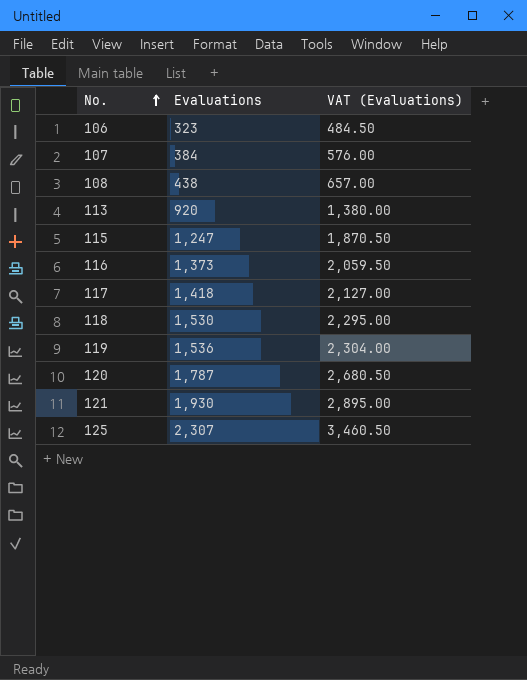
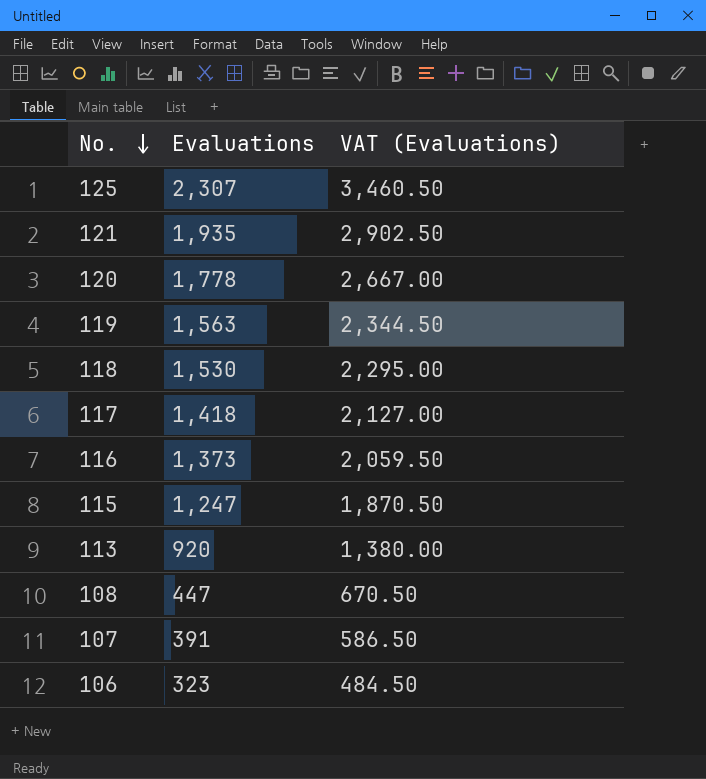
row order: No. ascending -> No. descending
121 | Evaluations: 1,930 -> 1,935
121 | VAT (Evaluations): 2,895.00 -> 2,902.50
120 | Evaluations: 1,787 -> 1,778
120 | VAT (Evaluations): 2,680.50 -> 2,667.00
119 | Evaluations: 1,536 -> 1,563
119 | VAT (Evaluations): 2,304.00 -> 2,344.50
108 | Evaluations: 438 -> 447
108 | VAT (Evaluations): 657.00 -> 670.50
107 | Evaluations: 384 -> 391
107 | VAT (Evaluations): 576.00 -> 586.50

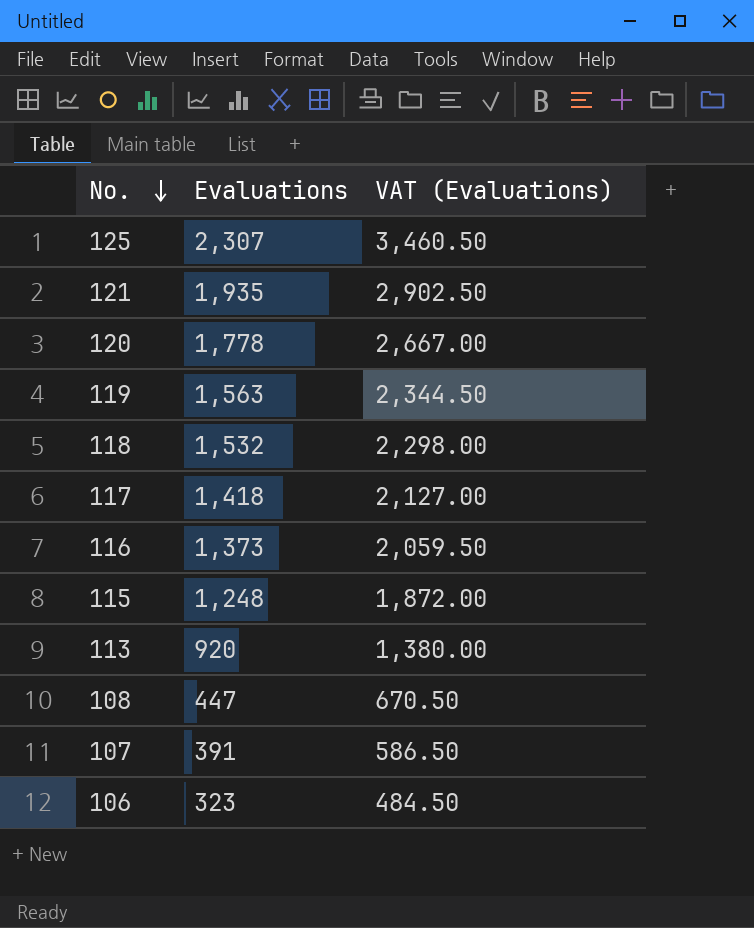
118 | Evaluations: 1,530 -> 1,532
118 | VAT (Evaluations): 2,295.00 -> 2,298.00
115 | Evaluations: 1,247 -> 1,248
115 | VAT (Evaluations): 1,870.50 -> 1,872.00

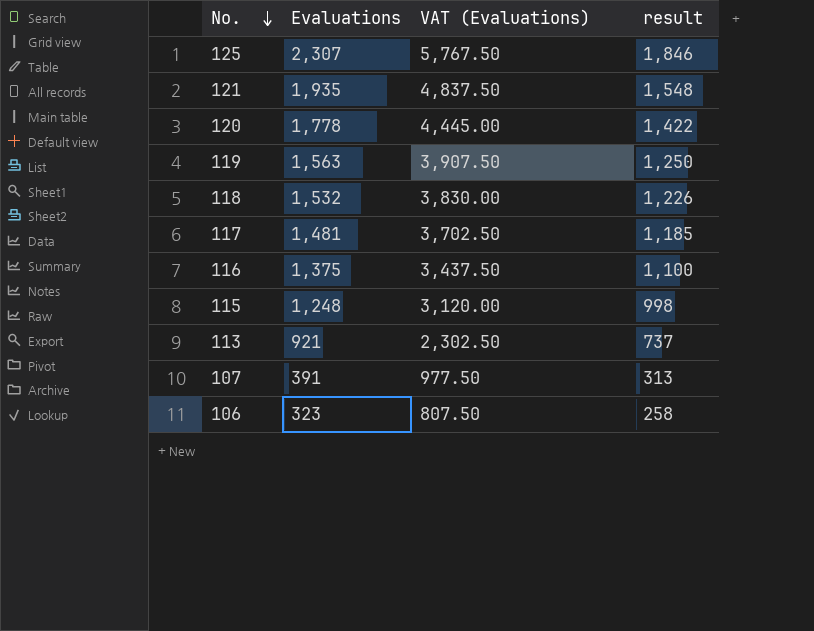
column VAT (Evaluations) | formula: [Evaluations] * 1.5 -> [Evaluations] * 2.5
column result | formula: none -> [Evaluations] * 0.8
row 108: 447 | 670.50 -> none
117 | Evaluations: 1,418 -> 1,481
116 | Evaluations: 1,373 -> 1,375
113 | Evaluations: 920 -> 921

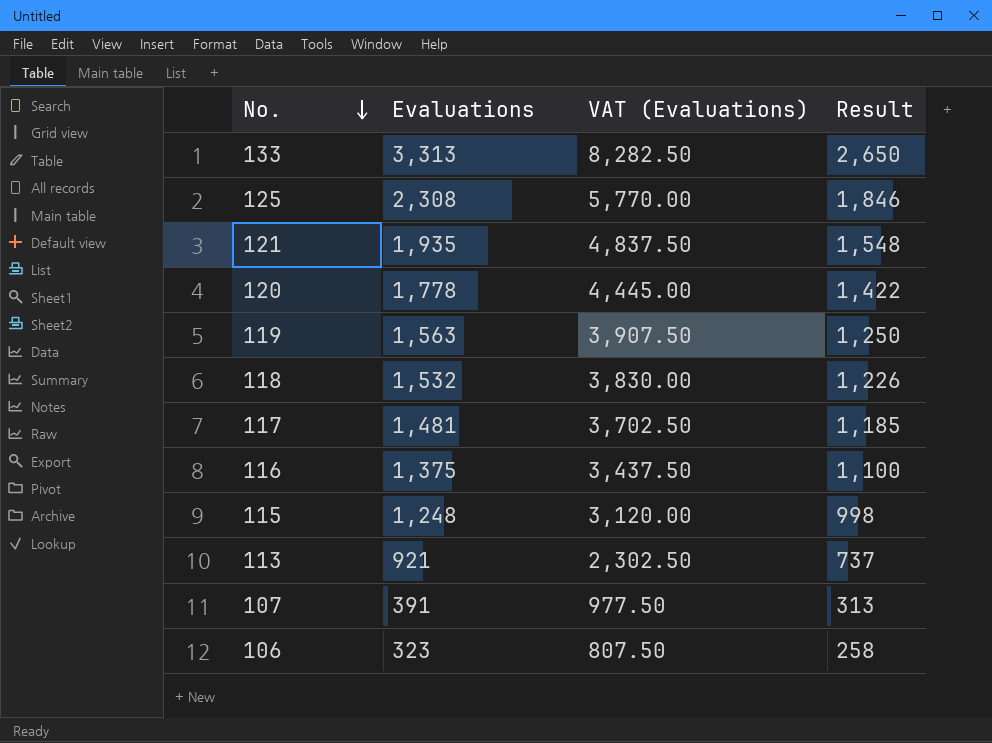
column name: result -> Result
row 133: none -> 3,313 | 8,282.50 | 2,650
125 | Evaluations: 2,307 -> 2,308
125 | VAT (Evaluations): 5,767.50 -> 5,770.00

